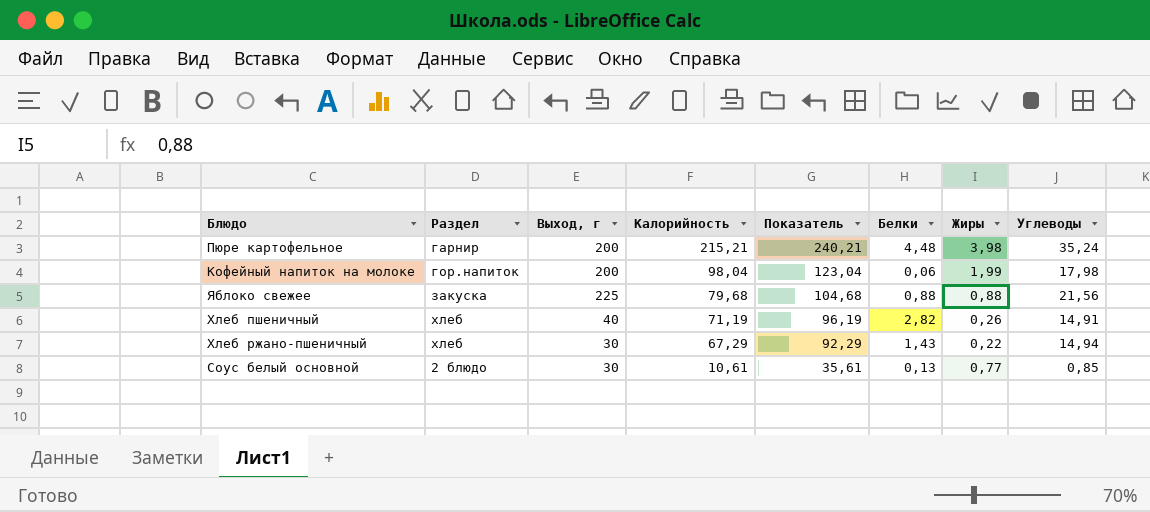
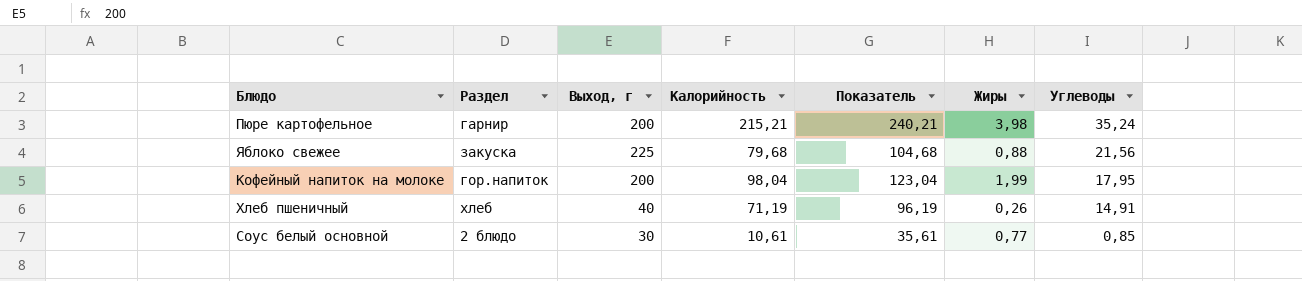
row order: Калорийность descending -> Углеводы descending
column Белки | position: 6 -> none
row Хлеб ржано-пшеничный: хлеб | 30 | 67,29 | 92,29 | 1,43 | 0,22 | 14,94 -> none
Кофейный напиток на молоке | Углеводы: 17,98 -> 17,95

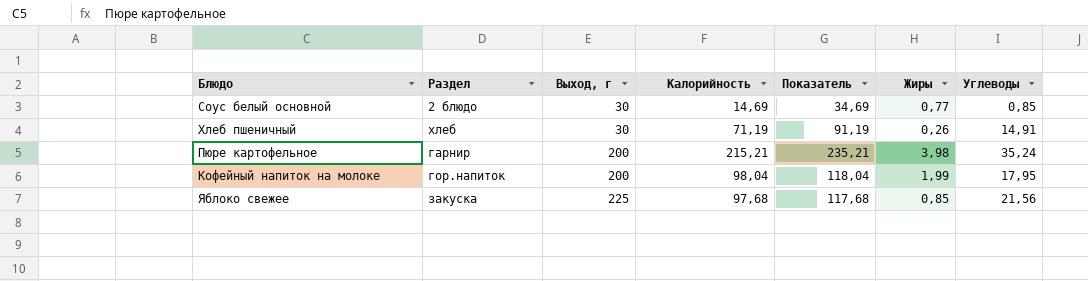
row order: Углеводы descending -> Выход, г ascending
column Показатель | formula: [Калорийность] + 25 -> [Калорийность] + 20
Соус белый основной | Калорийность: 10,61 -> 14,69
Хлеб пшеничный | Выход, г: 40 -> 30
Яблоко свежее | Калорийность: 79,68 -> 97,68
Яблоко свежее | Жиры: 0,88 -> 0,85

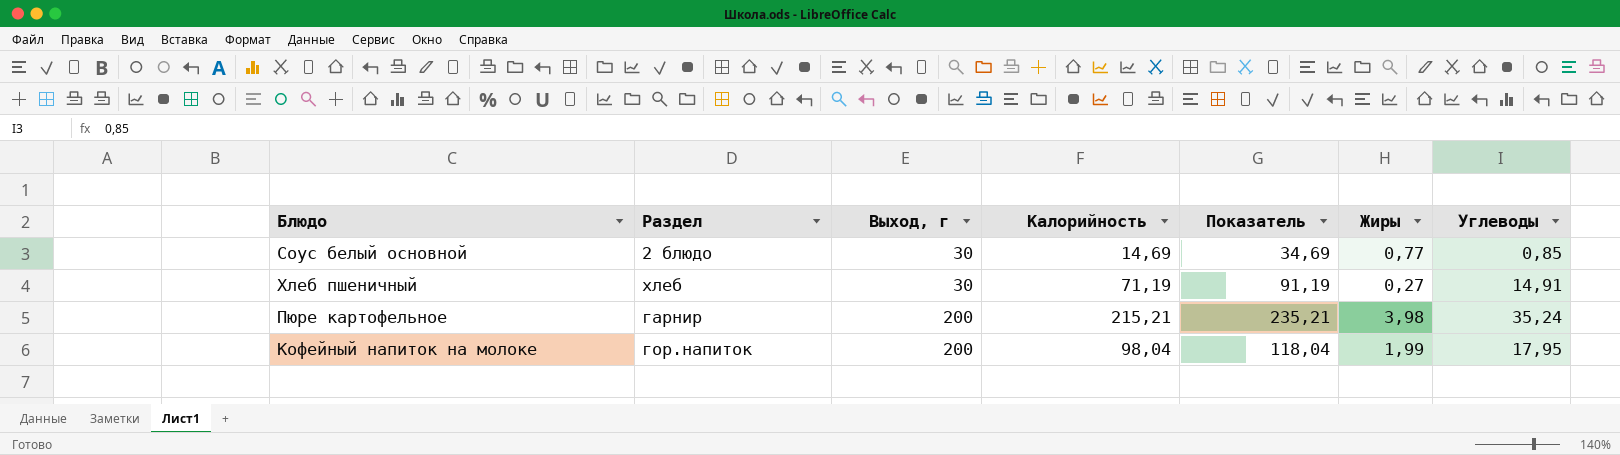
row Яблоко свежее: закуска | 225 | 97,68 | 117,68 | 0,85 | 21,56 -> none
Хлеб пшеничный | Жиры: 0,26 -> 0,27

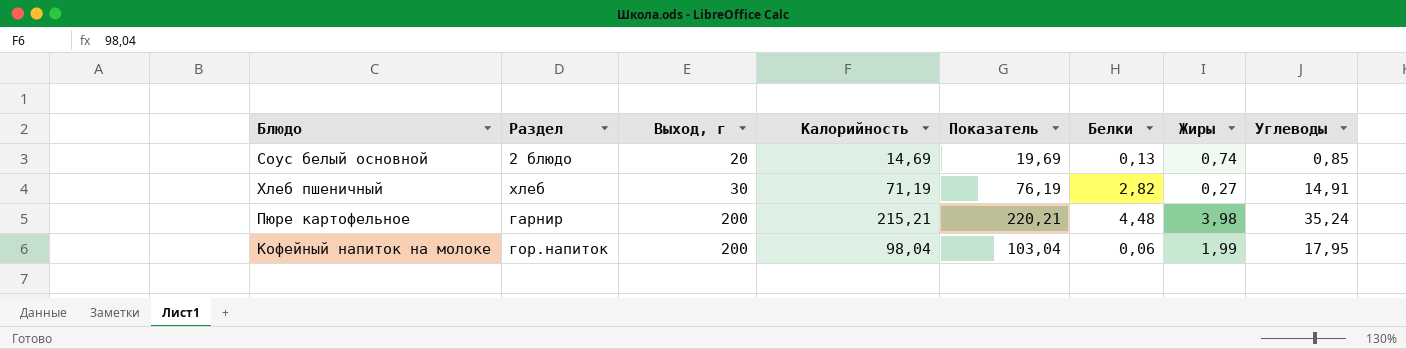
column Показатель | formula: [Калорийность] + 20 -> [Калорийность] + 5
column Белки | position: none -> 6
Соус белый основной | Выход, г: 30 -> 20
Соус белый основной | Жиры: 0,77 -> 0,74

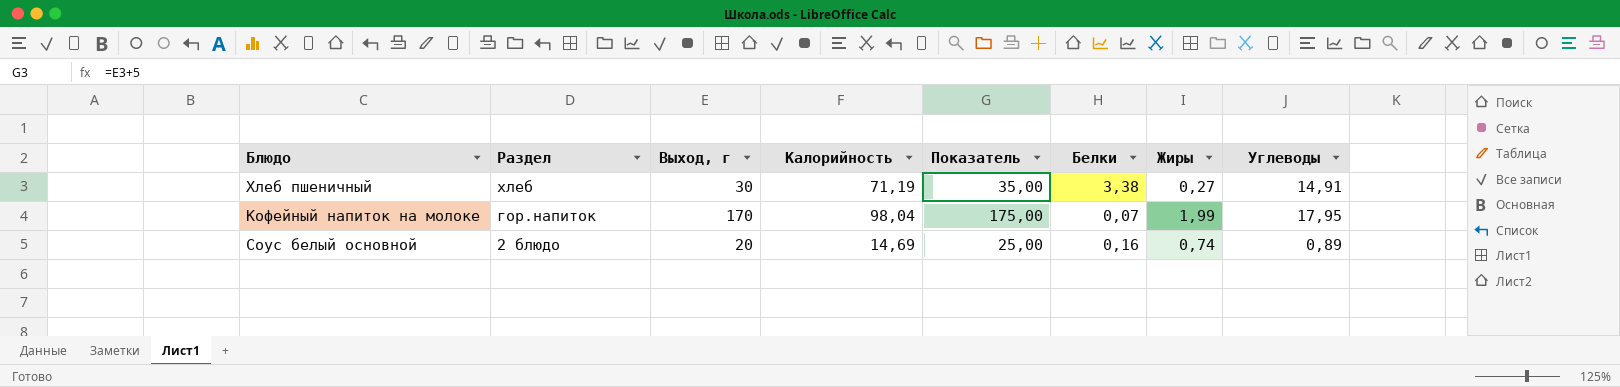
row order: Выход, г ascending -> Раздел descending
column Показатель | formula: [Калорийность] + 5 -> [Выход, г] + 5
row Пюре картофельное: гарнир | 200 | 215,21 | 220,21 | 4,48 | 3,98 | 35,24 -> none
Хлеб пшеничный | Белки: 2,82 -> 3,38
Кофейный напиток на молоке | Выход, г: 200 -> 170
Кофейный напиток на молоке | Белки: 0,06 -> 0,07
Соус белый основной | Белки: 0,13 -> 0,16
Соус белый основной | Углеводы: 0,85 -> 0,89

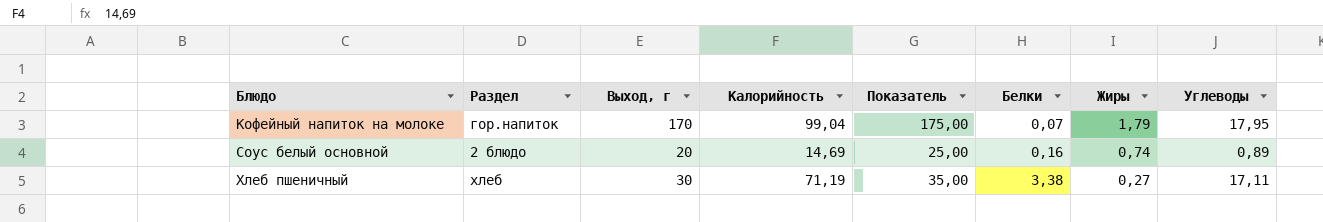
row order: Раздел descending -> Блюдо ascending
Кофейный напиток на молоке | Калорийность: 98,04 -> 99,04
Кофейный напиток на молоке | Жиры: 1,99 -> 1,79
Хлеб пшеничный | Углеводы: 14,91 -> 17,11

